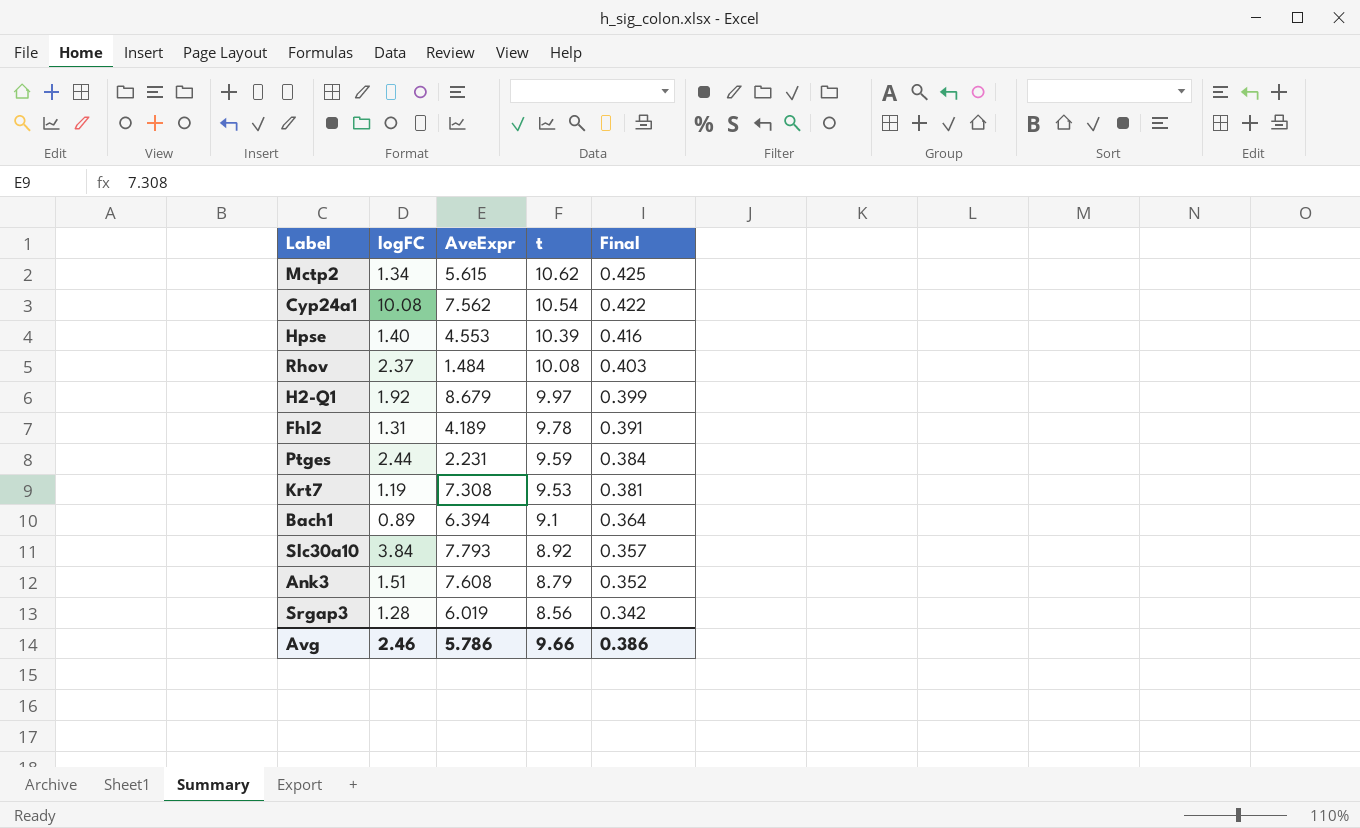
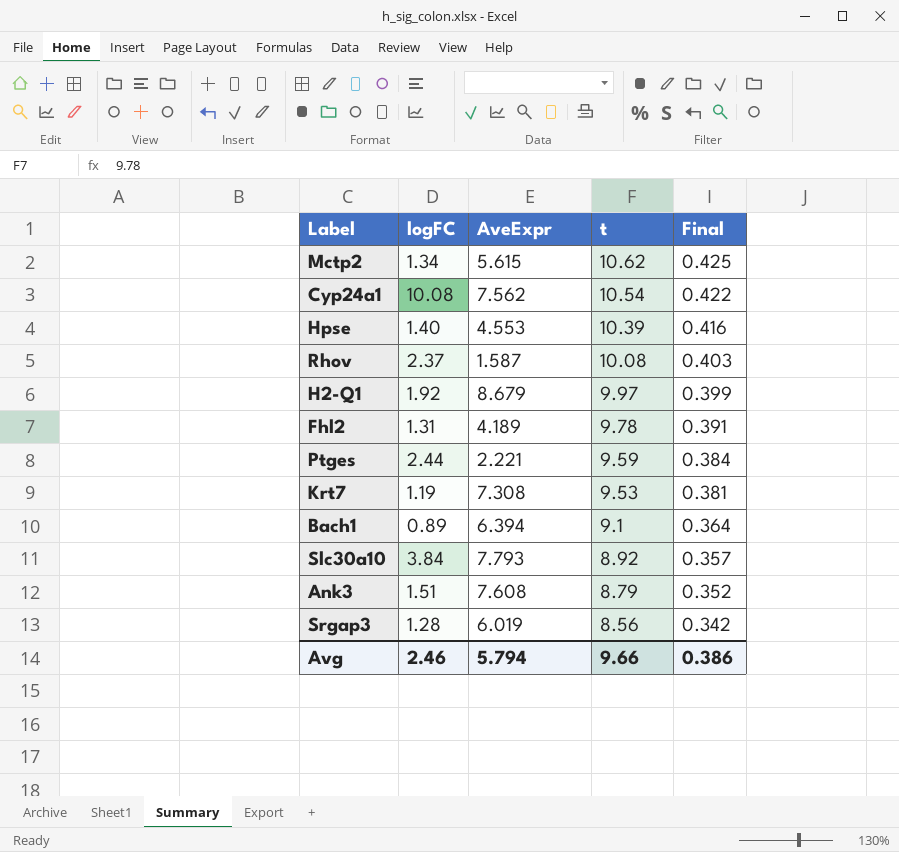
Rhov | AveExpr: 1.484 -> 1.587
Ptges | AveExpr: 2.231 -> 2.221
Avg | AveExpr: 5.786 -> 5.794

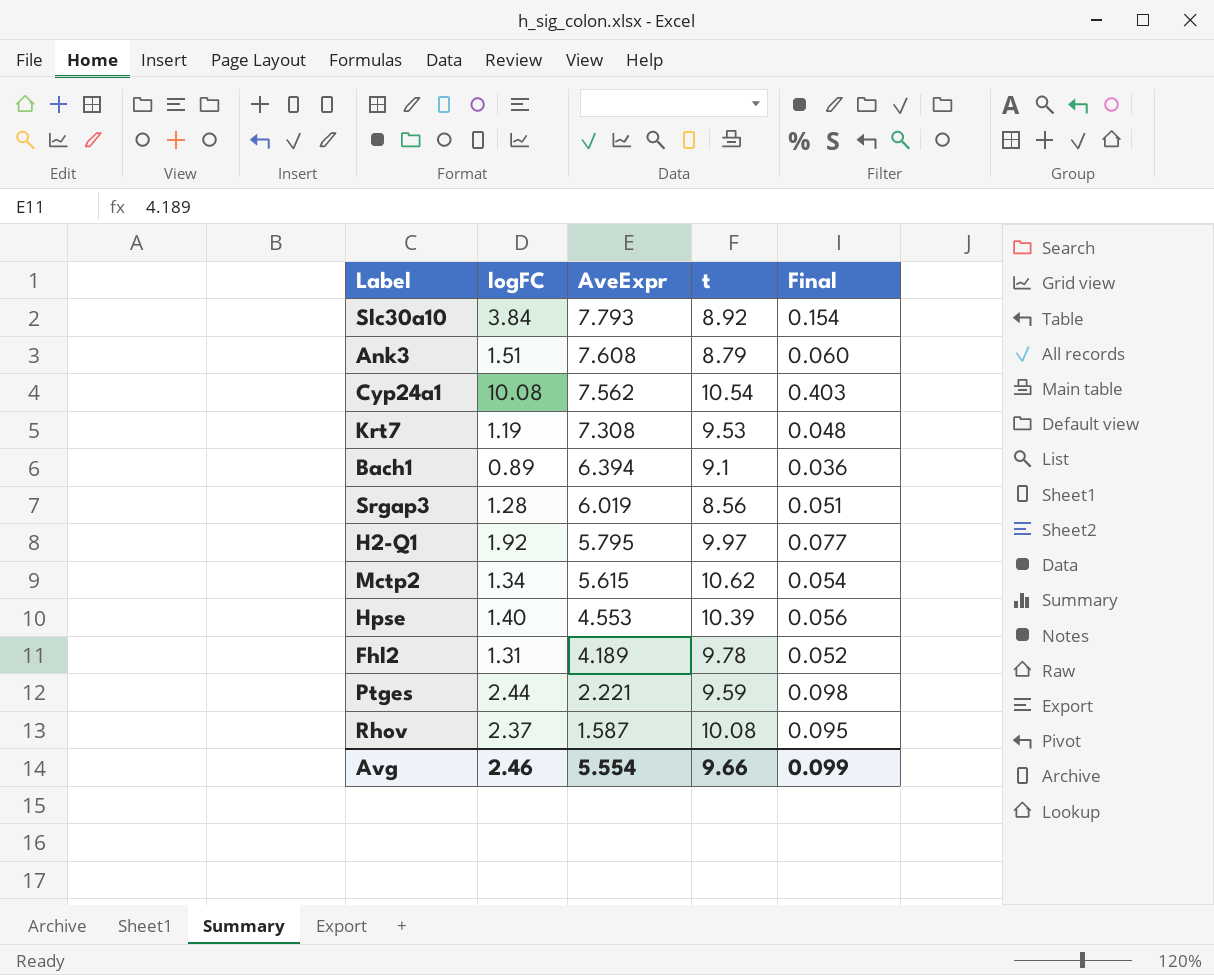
row order: t descending -> AveExpr descending
column Final | formula: [t] * 0.04 -> [logFC] * 0.04
H2-Q1 | AveExpr: 8.679 -> 5.795
Avg | AveExpr: 5.794 -> 5.554
Avg | Final: 0.386 -> 0.099

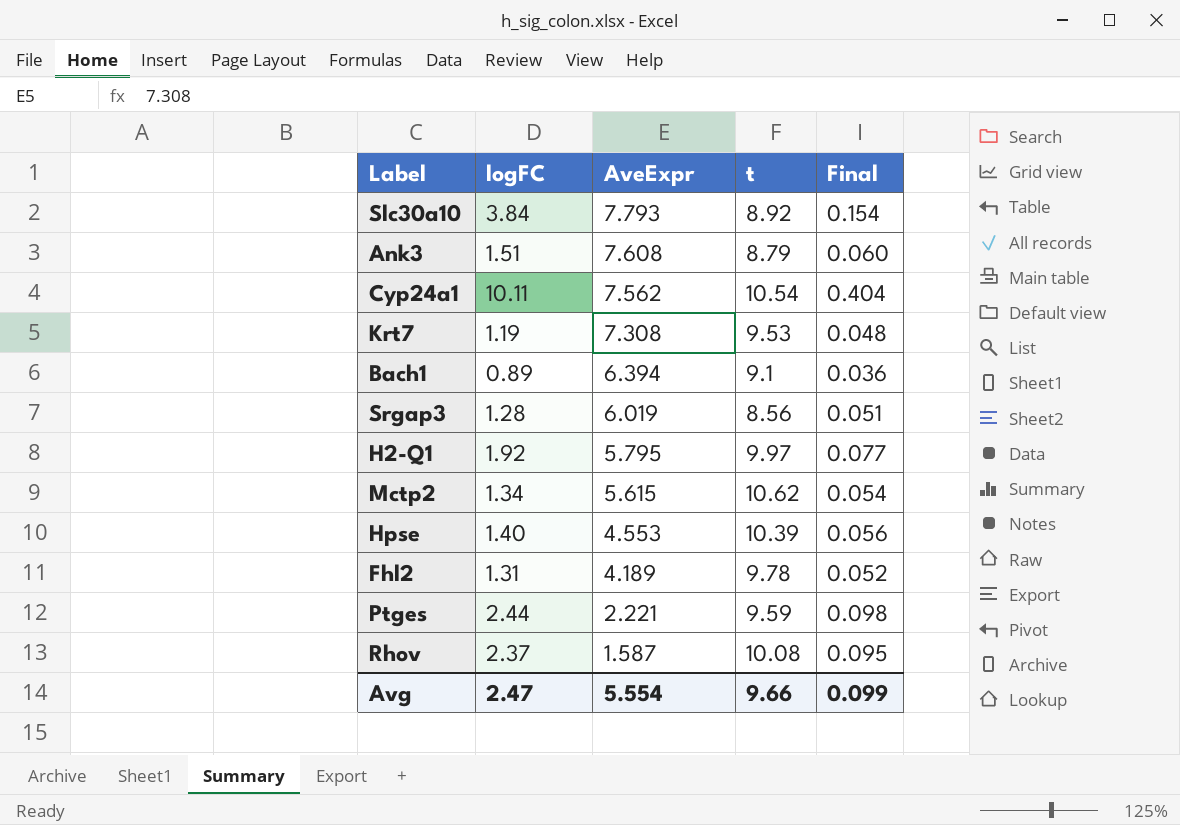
Cyp24a1 | logFC: 10.08 -> 10.11
Cyp24a1 | Final: 0.403 -> 0.404
Avg | logFC: 2.46 -> 2.47

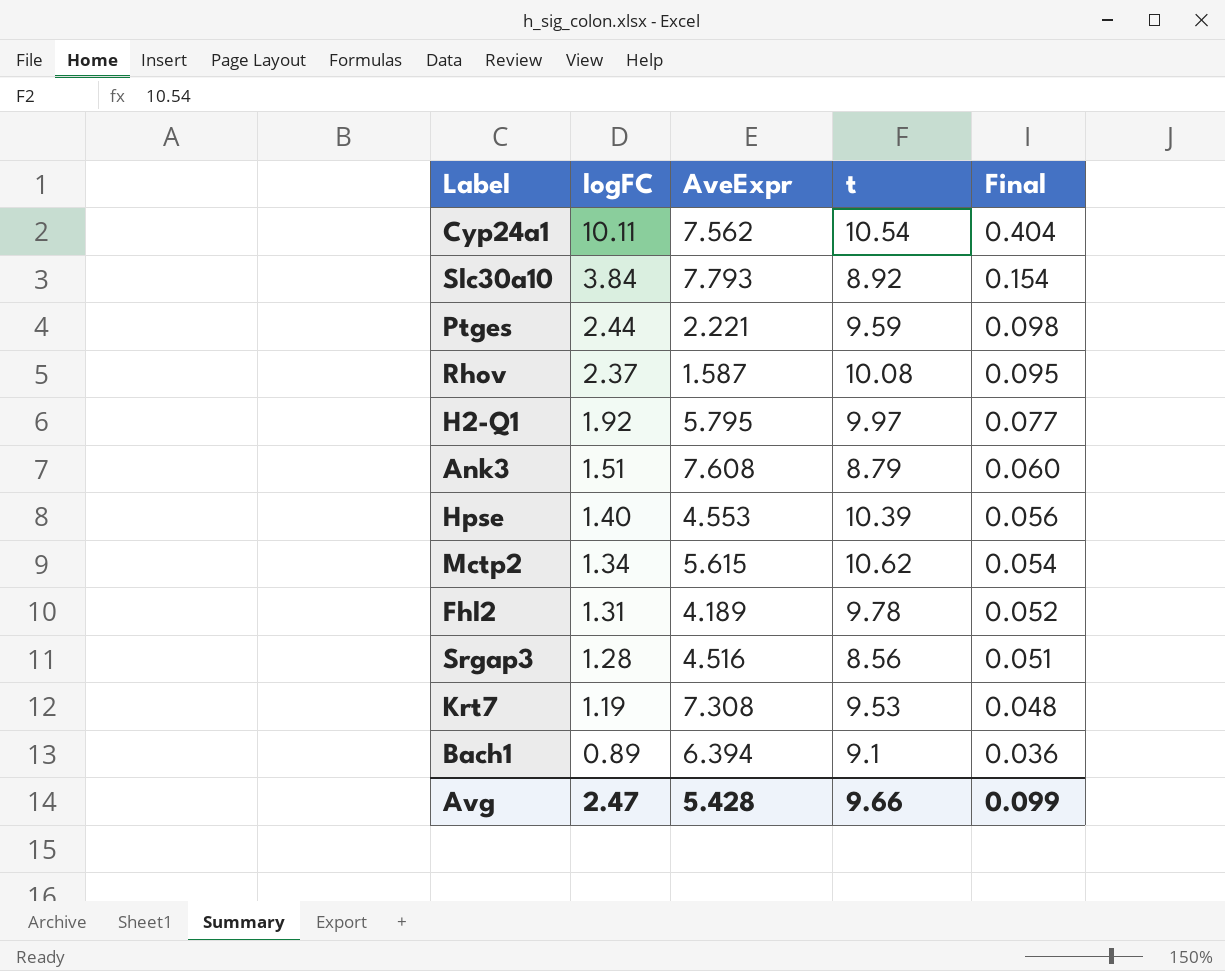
row order: AveExpr descending -> logFC descending
Srgap3 | AveExpr: 6.019 -> 4.516
Avg | AveExpr: 5.554 -> 5.428

